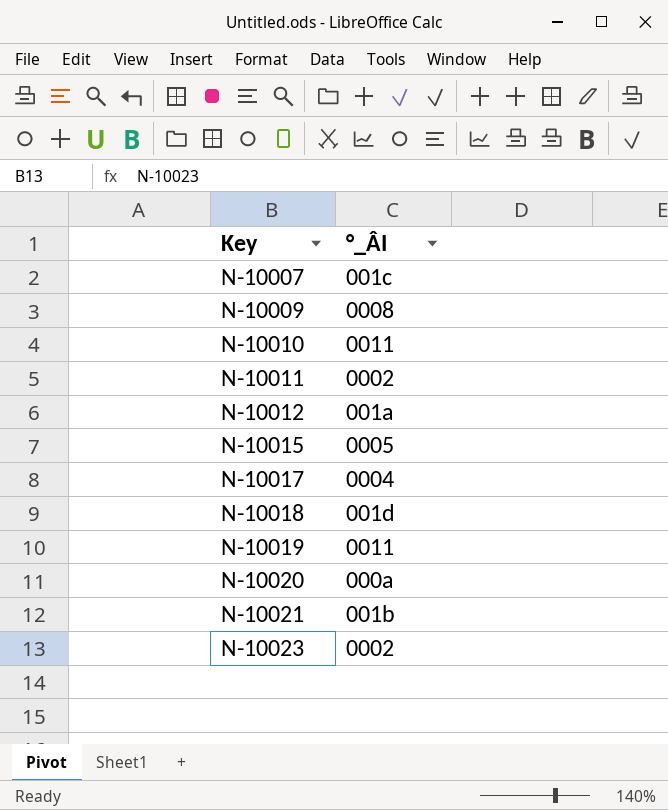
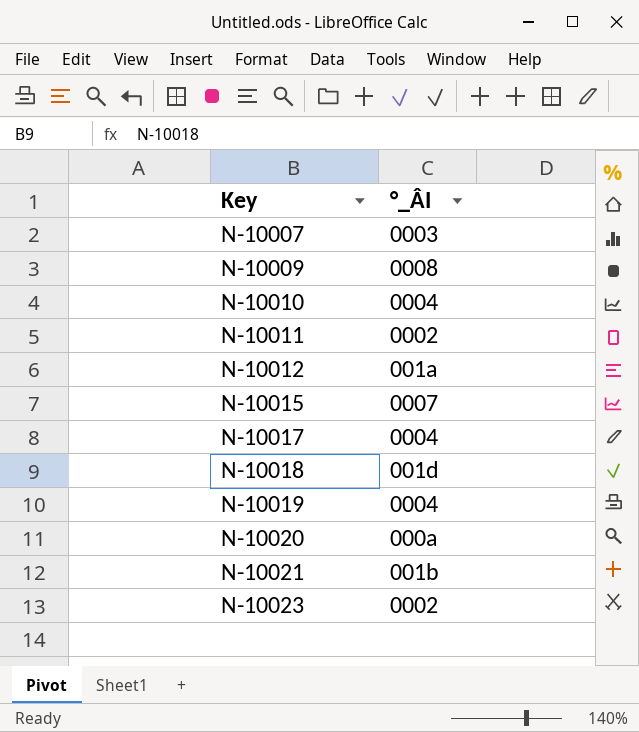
N-10007 | °_ÂI: 001c -> 0003
N-10010 | °_ÂI: 0011 -> 0004
N-10015 | °_ÂI: 0005 -> 0007
N-10019 | °_ÂI: 0011 -> 0004

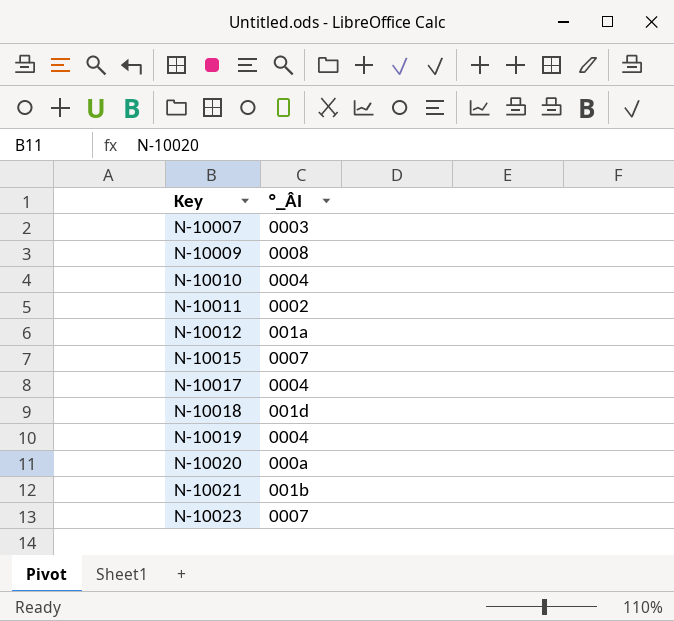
N-10023 | °_ÂI: 0002 -> 0007

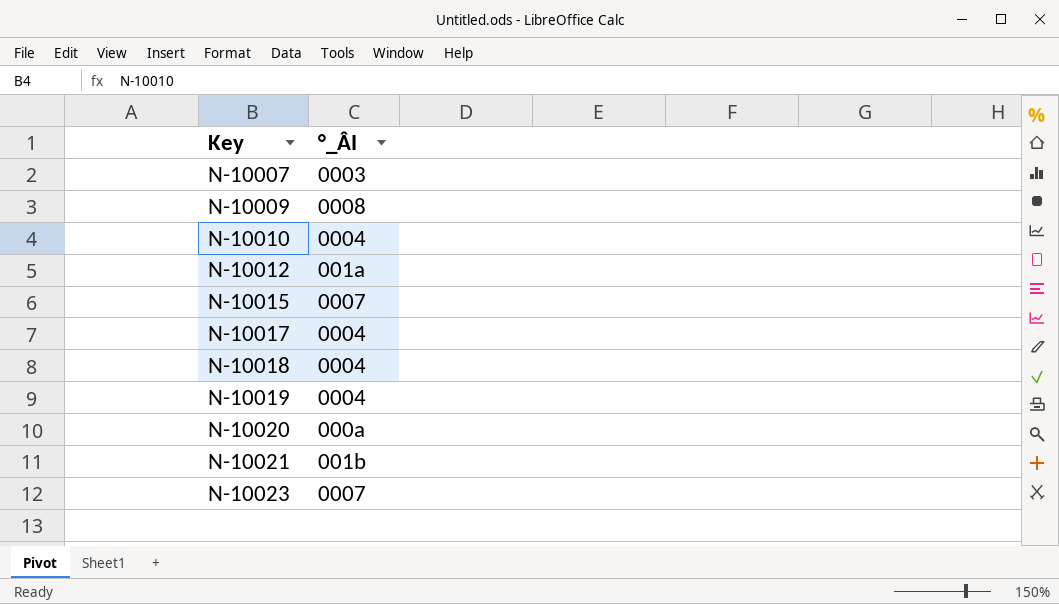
row N-10011: 0002 -> none
N-10018 | °_ÂI: 001d -> 0004

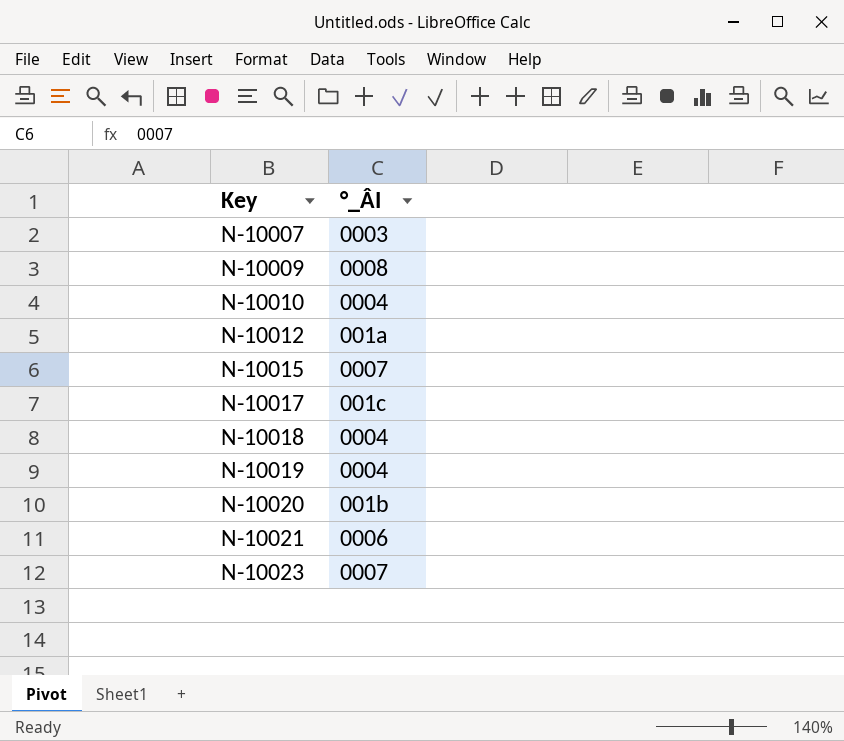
N-10017 | °_ÂI: 0004 -> 001c
N-10020 | °_ÂI: 000a -> 001b
N-10021 | °_ÂI: 001b -> 0006

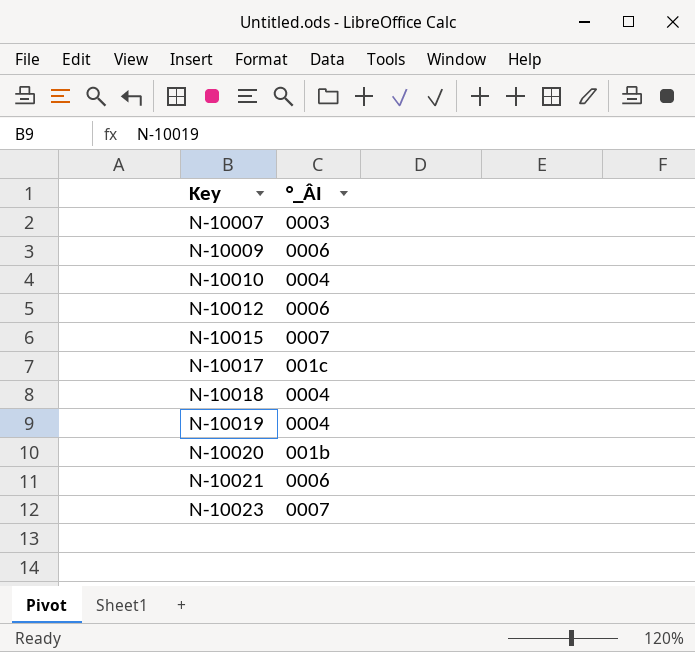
N-10009 | °_ÂI: 0008 -> 0006
N-10012 | °_ÂI: 001a -> 0006

